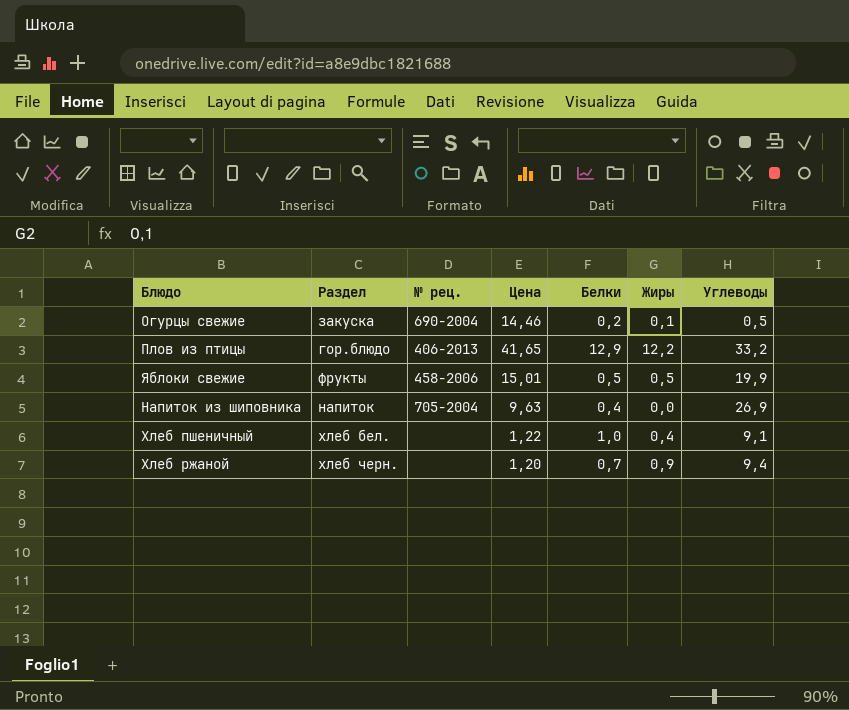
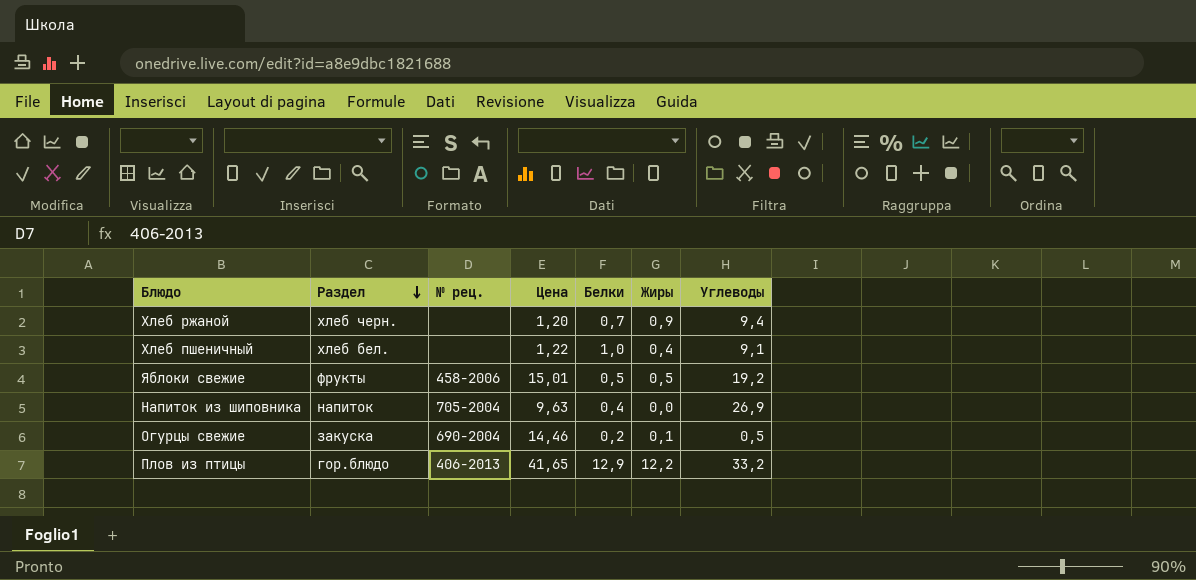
row order: none -> Раздел descending
Яблоки свежие | Углеводы: 19,9 -> 19,2

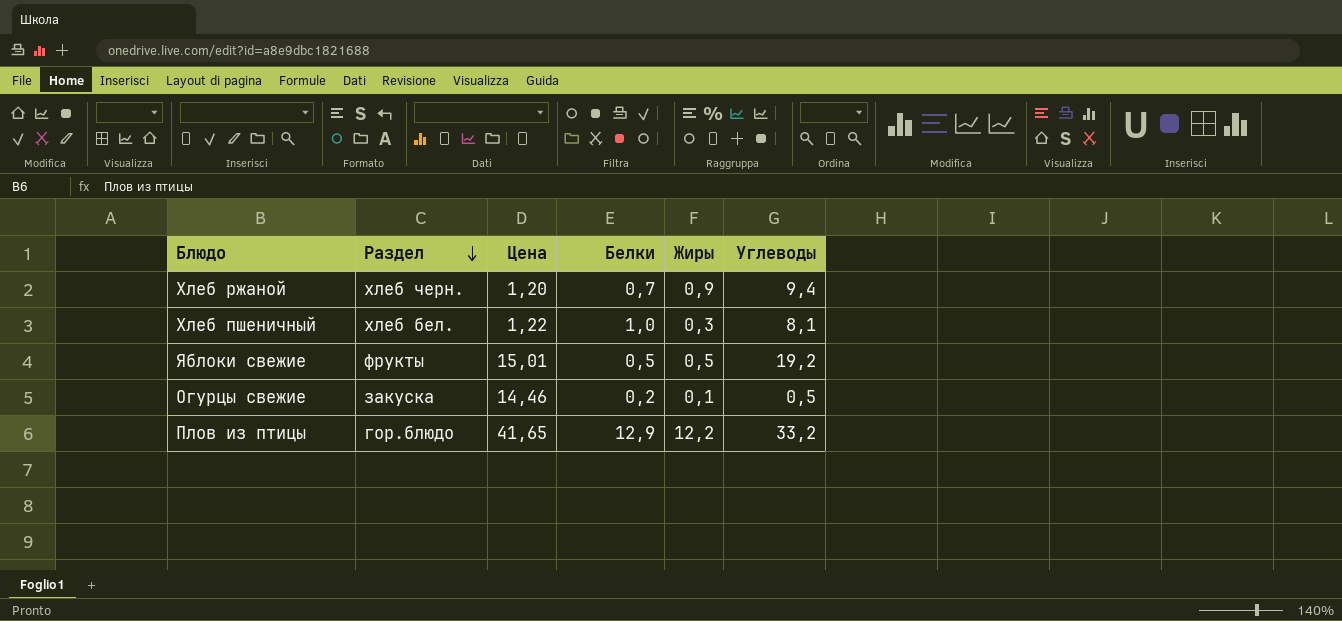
column № рец. | position: 3 -> none
row Напиток из шиповника: напиток | 705-2004 | 9,63 | 0,4 | 0,0 | 26,9 -> none
Хлеб пшеничный | Жиры: 0,4 -> 0,3
Хлеб пшеничный | Углеводы: 9,1 -> 8,1

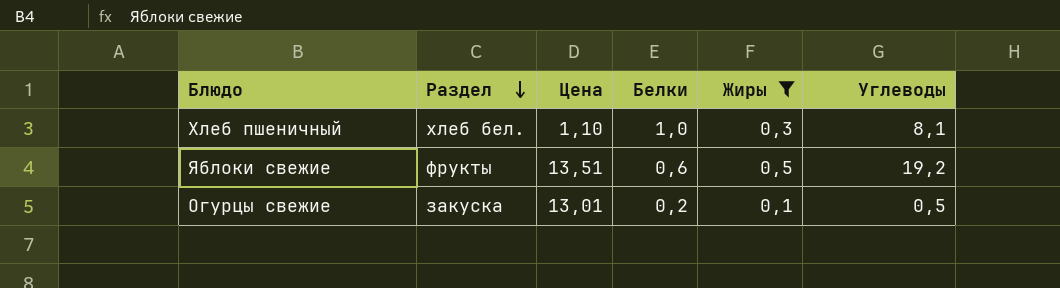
filter: none -> Жиры <= 0,5
Хлеб пшеничный | Цена: 1,22 -> 1,10
Яблоки свежие | Цена: 15,01 -> 13,51
Яблоки свежие | Белки: 0,5 -> 0,6
Огурцы свежие | Цена: 14,46 -> 13,01

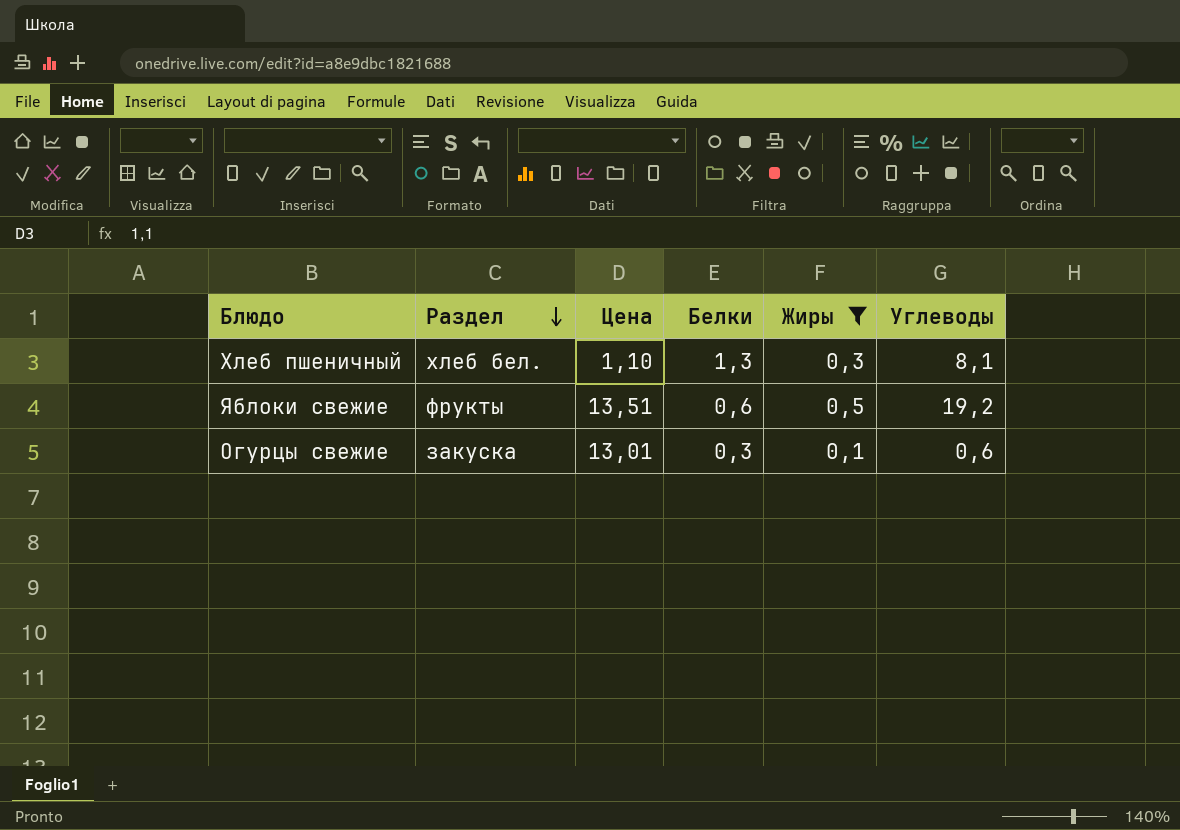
Хлеб пшеничный | Белки: 1,0 -> 1,3
Огурцы свежие | Белки: 0,2 -> 0,3
Огурцы свежие | Углеводы: 0,5 -> 0,6

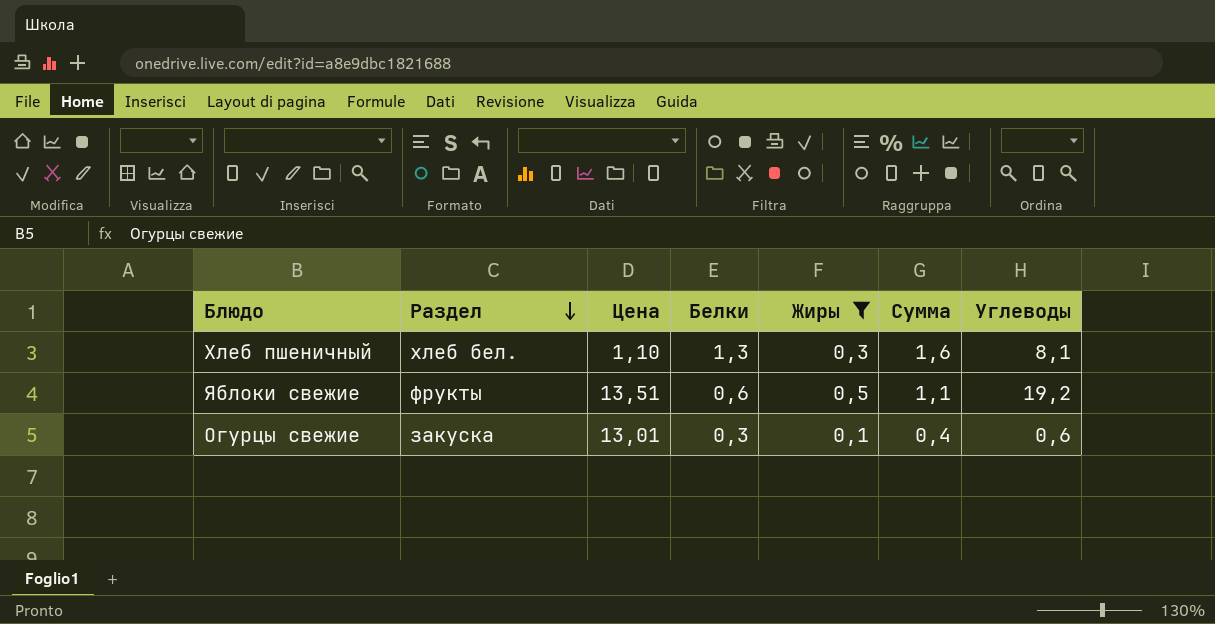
column Сумма | formula: none -> [Белки] + [Жиры]

